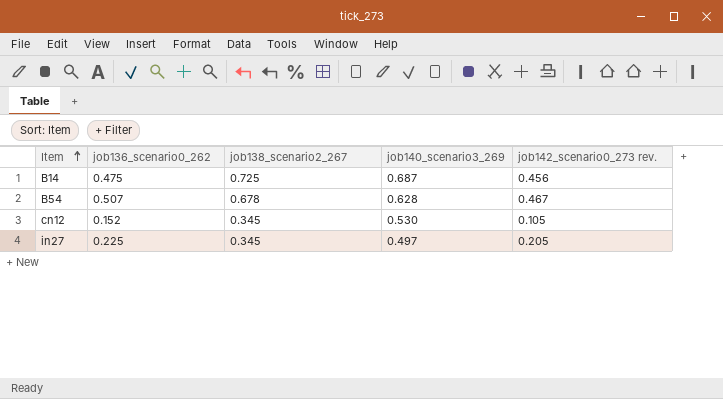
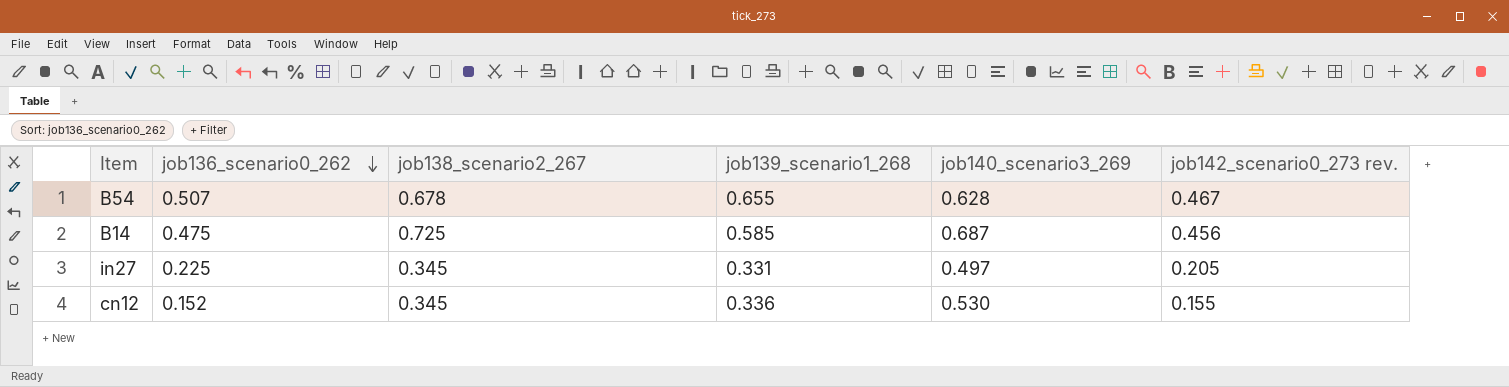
row order: Item ascending -> job136_scenario0_262 descending
column job139_scenario1_268 | position: none -> 4
cn12 | job142_scenario0_273 rev.: 0.105 -> 0.155

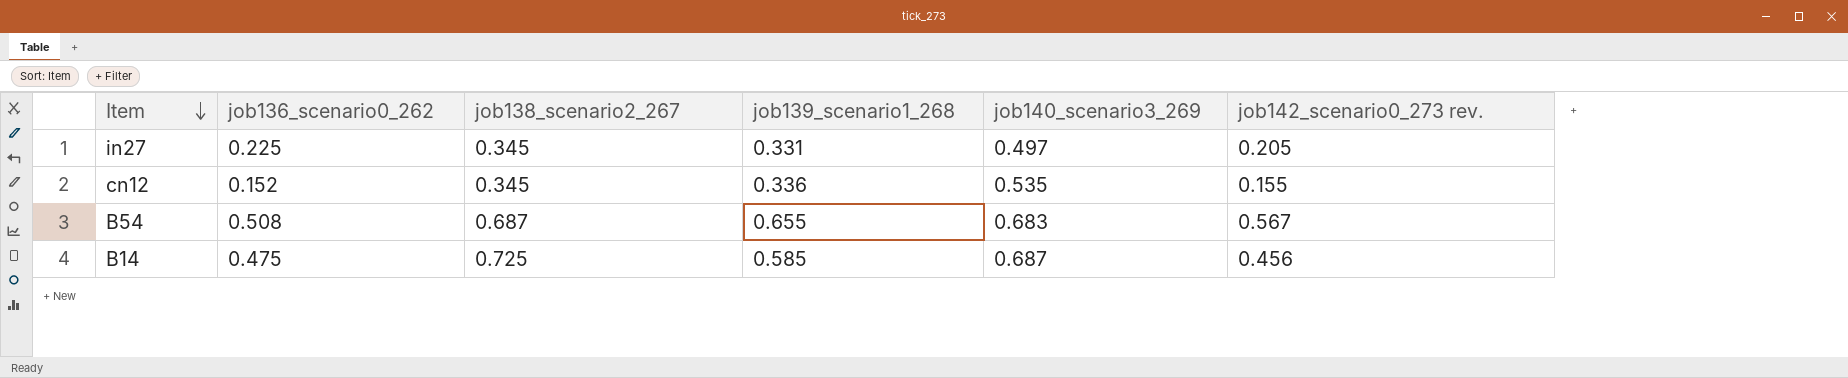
row order: job136_scenario0_262 descending -> Item descending
cn12 | job140_scenario3_269: 0.530 -> 0.535
B54 | job136_scenario0_262: 0.507 -> 0.508
B54 | job138_scenario2_267: 0.678 -> 0.687
B54 | job140_scenario3_269: 0.628 -> 0.683
B54 | job142_scenario0_273 rev.: 0.467 -> 0.567

